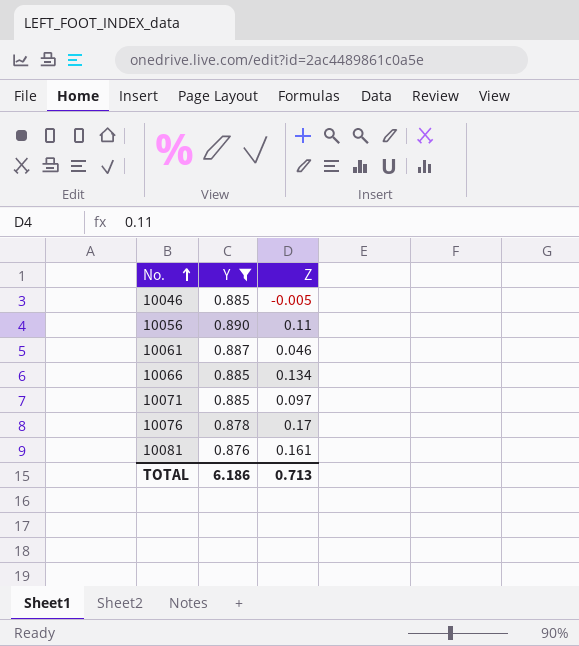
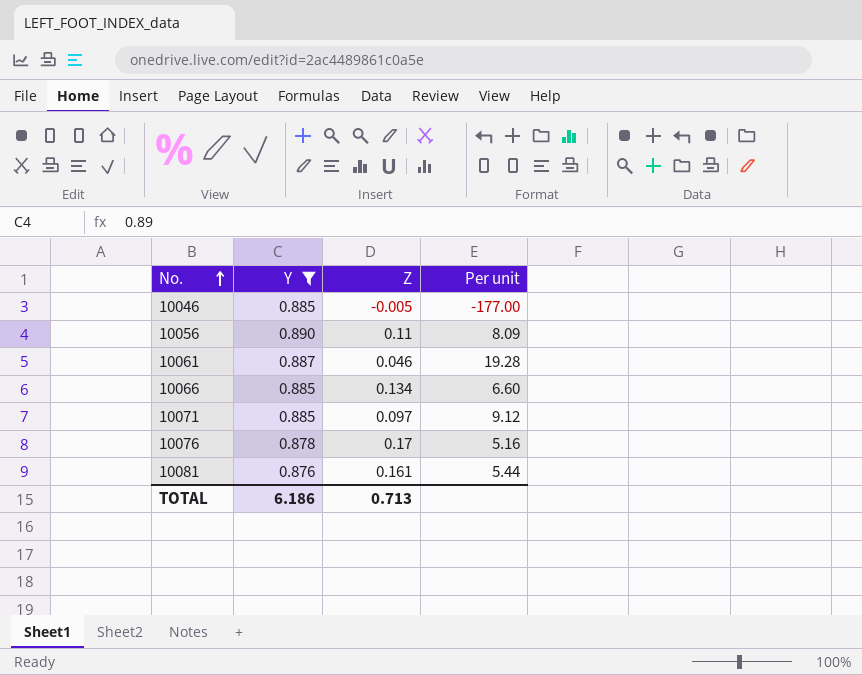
column Per unit | formula: none -> [Y] / [Z]

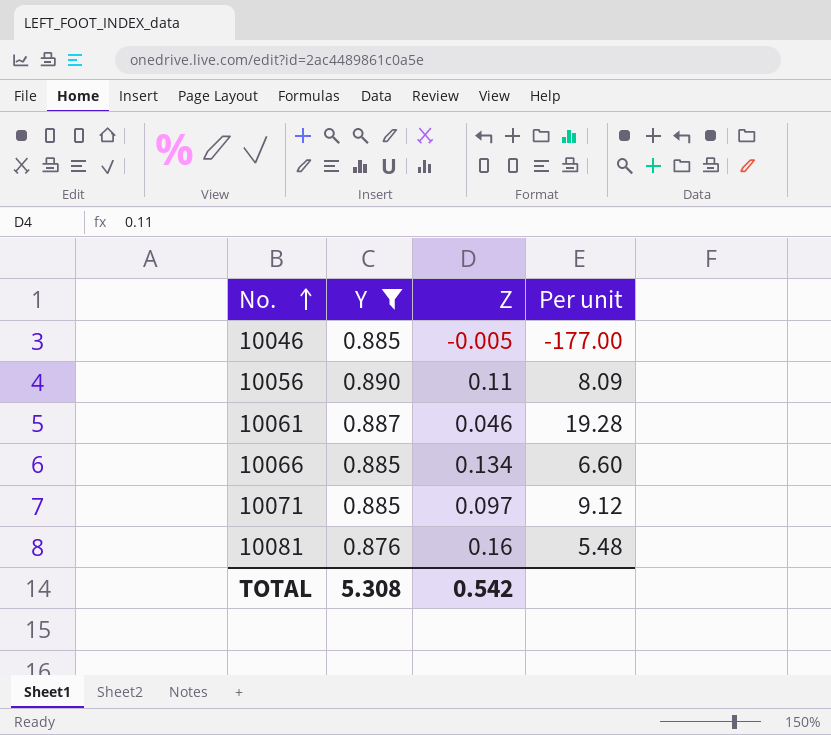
row 10076: 0.878 | 0.17 | 5.16 -> none
10081 | Z: 0.161 -> 0.16
10081 | Per unit: 5.44 -> 5.48
TOTAL | Y: 6.186 -> 5.308
TOTAL | Z: 0.713 -> 0.542

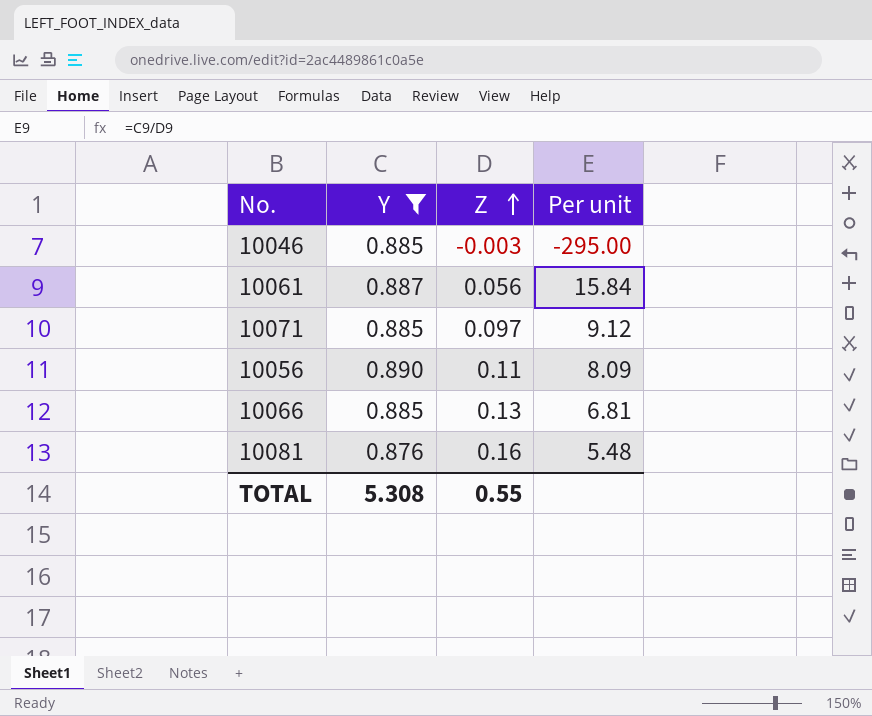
row order: No. ascending -> Z ascending
10046 | Z: -0.005 -> -0.003
10046 | Per unit: -177.00 -> -295.00
10061 | Z: 0.046 -> 0.056
10061 | Per unit: 19.28 -> 15.84
10066 | Z: 0.134 -> 0.13
10066 | Per unit: 6.60 -> 6.81
TOTAL | Z: 0.542 -> 0.55

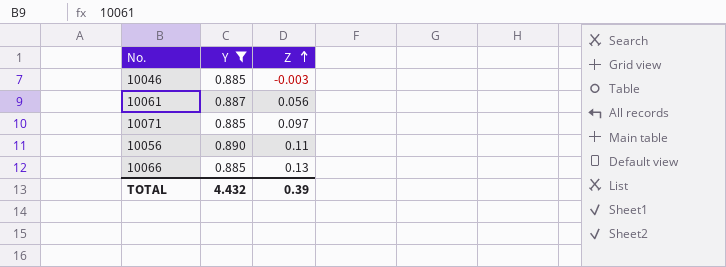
column Per unit | formula: [Y] / [Z] -> none
row 10081: 0.876 | 0.16 | 5.48 -> none
TOTAL | Y: 5.308 -> 4.432
TOTAL | Z: 0.55 -> 0.39

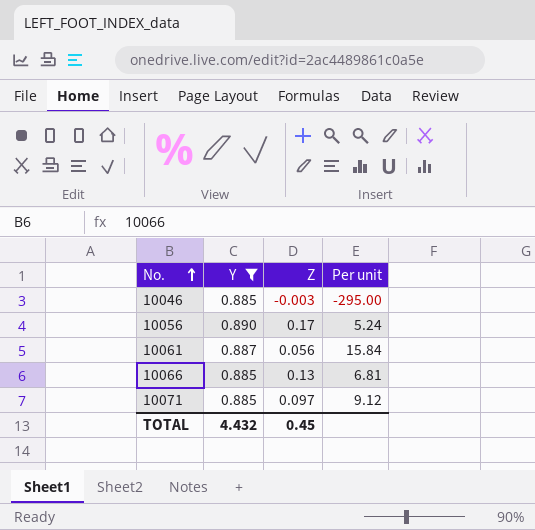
row order: Z ascending -> No. ascending
column Per unit | formula: none -> [Y] / [Z]
10056 | Z: 0.11 -> 0.17
TOTAL | Z: 0.39 -> 0.45

